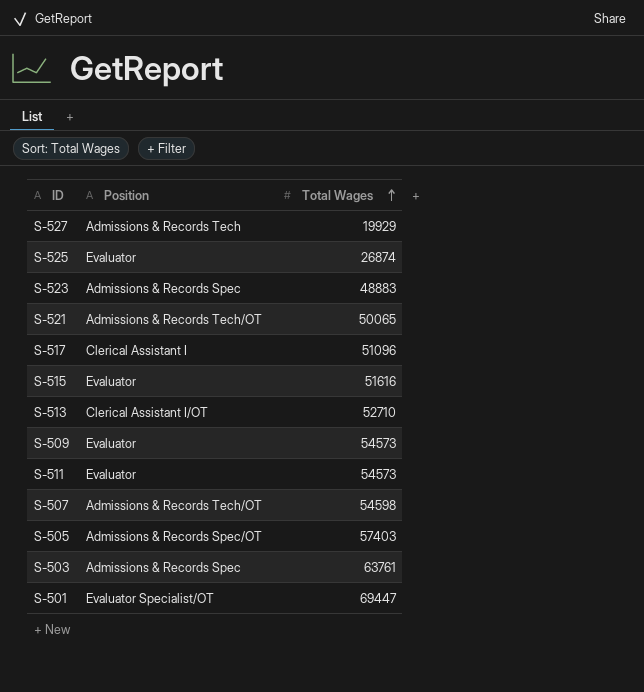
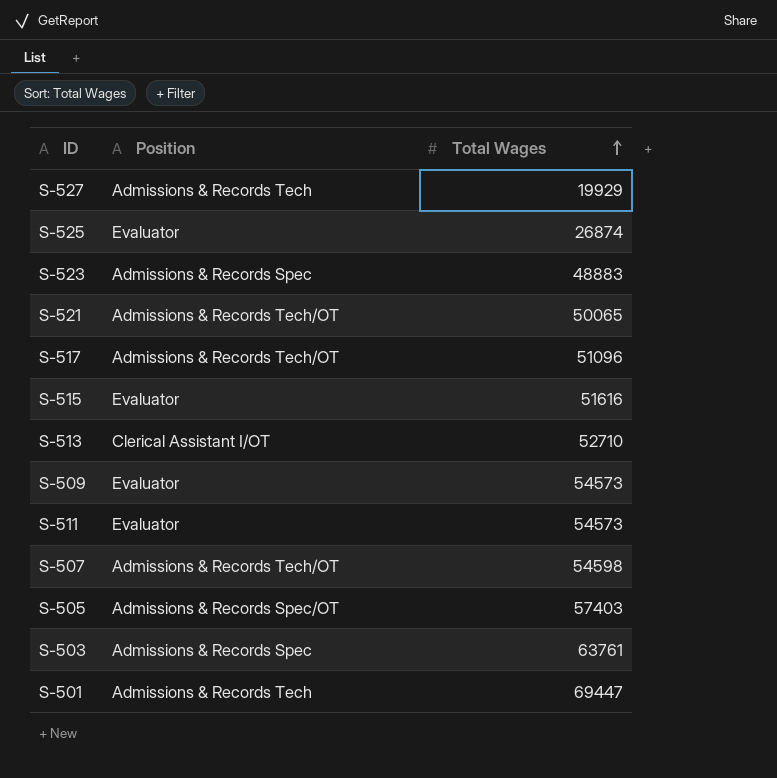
S-517 | Position: Clerical Assistant I -> Admissions & Records Tech/OT
S-501 | Position: Evaluator Specialist/OT -> Admissions & Records Tech

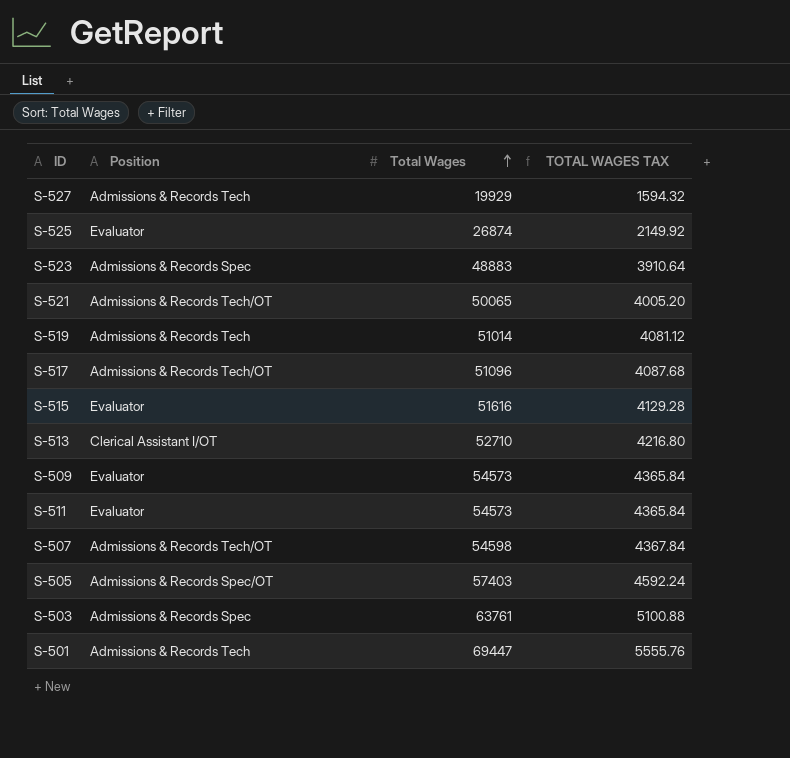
column TOTAL WAGES TAX | formula: none -> [Total Wages] * 0.08
row S-519: none -> Admissions & Records Tech | 51014 | 4081.12

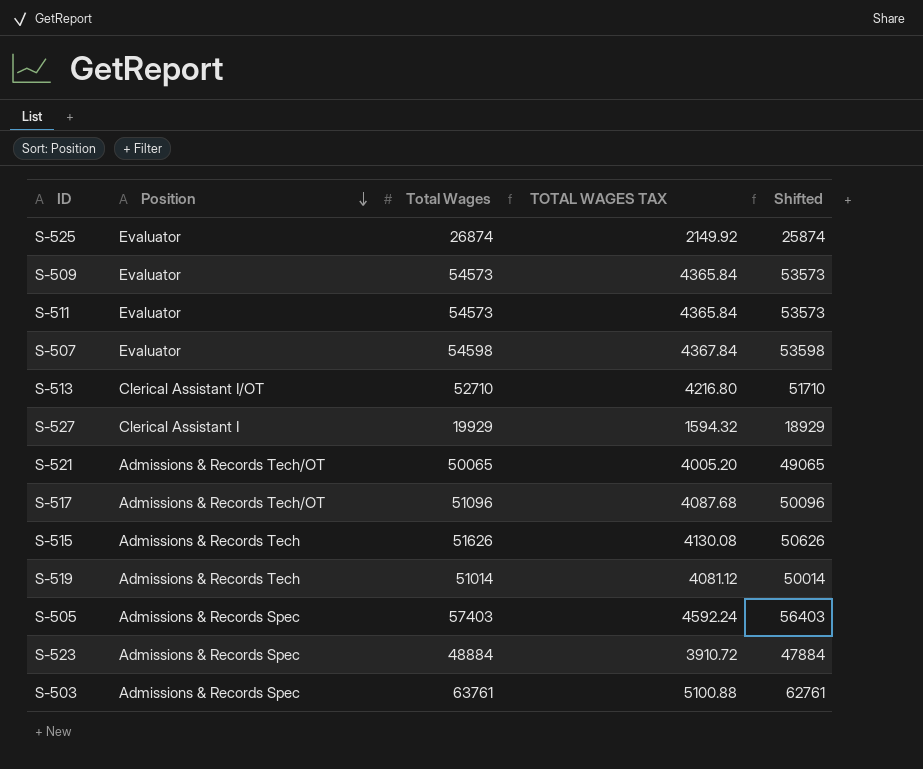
row order: Total Wages ascending -> Position descending
column Shifted | formula: none -> [Total Wages] - 1000
row S-501: Admissions & Records Tech | 69447 | 5555.76 -> none
S-507 | Position: Admissions & Records Tech/OT -> Evaluator
S-527 | Position: Admissions & Records Tech -> Clerical Assistant I
S-515 | Position: Evaluator -> Admissions & Records Tech
S-515 | Total Wages: 51616 -> 51626
S-515 | TOTAL WAGES TAX: 4129.28 -> 4130.08
S-505 | Position: Admissions & Records Spec/OT -> Admissions & Records Spec
S-523 | Total Wages: 48883 -> 48884
S-523 | TOTAL WAGES TAX: 3910.64 -> 3910.72

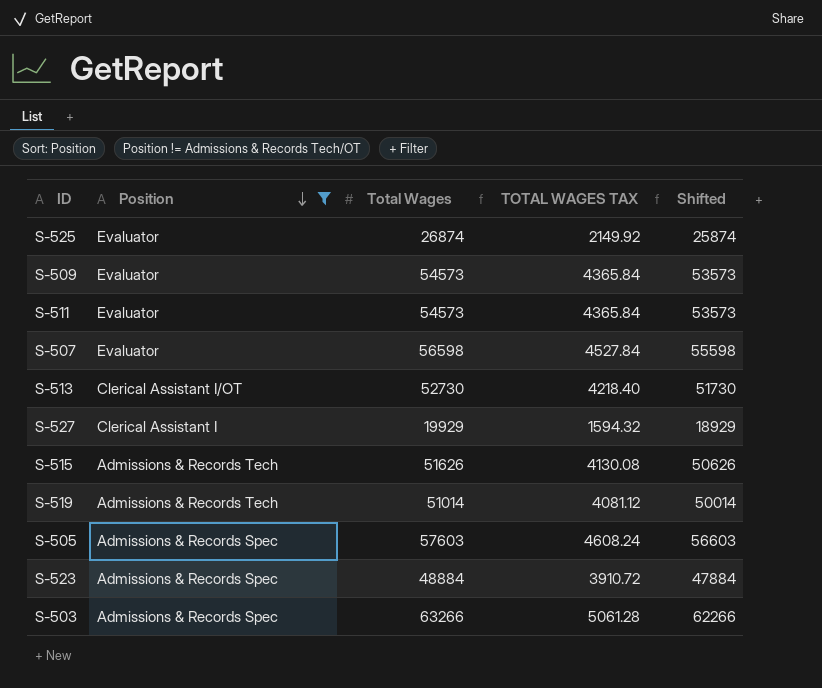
filter: none -> Position != Admissions & Records Tech/OT
S-507 | Total Wages: 54598 -> 56598
S-507 | TOTAL WAGES TAX: 4367.84 -> 4527.84
S-507 | Shifted: 53598 -> 55598
S-513 | Total Wages: 52710 -> 52730
S-513 | TOTAL WAGES TAX: 4216.80 -> 4218.40
S-513 | Shifted: 51710 -> 51730
S-505 | Total Wages: 57403 -> 57603
S-505 | TOTAL WAGES TAX: 4592.24 -> 4608.24
S-505 | Shifted: 56403 -> 56603
S-503 | Total Wages: 63761 -> 63266
S-503 | TOTAL WAGES TAX: 5100.88 -> 5061.28
S-503 | Shifted: 62761 -> 62266

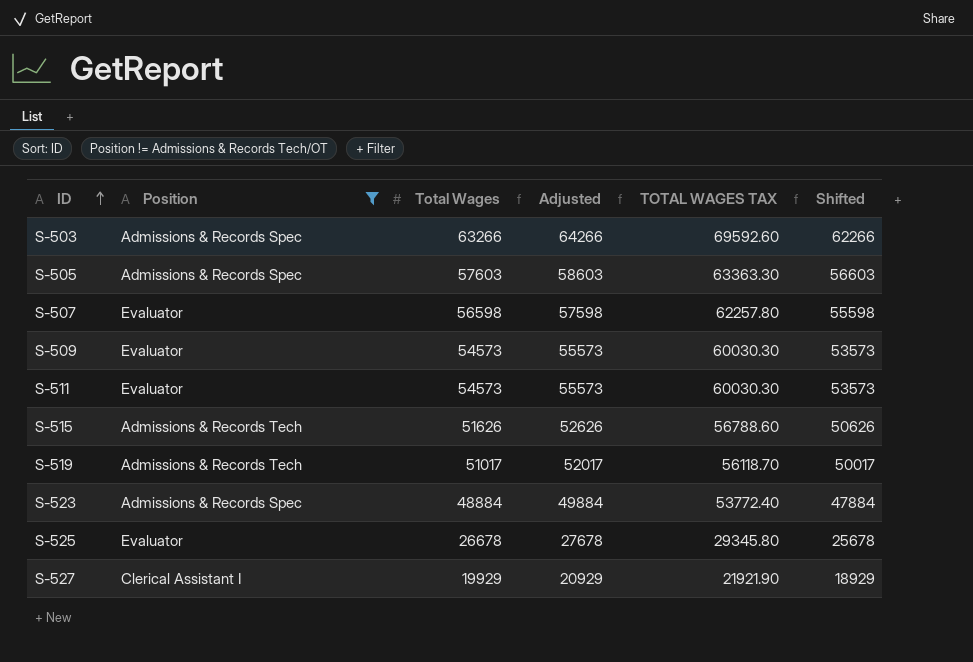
row order: Position descending -> ID ascending
column Adjusted | formula: none -> [Total Wages] + 1000
column TOTAL WAGES TAX | formula: [Total Wages] * 0.08 -> [Total Wages] * 1.1
row S-513: Clerical Assistant I/OT | 52730 | 4218.40 | 51730 -> none
S-519 | Total Wages: 51014 -> 51017
S-519 | Shifted: 50014 -> 50017
S-525 | Total Wages: 26874 -> 26678
S-525 | Shifted: 25874 -> 25678

